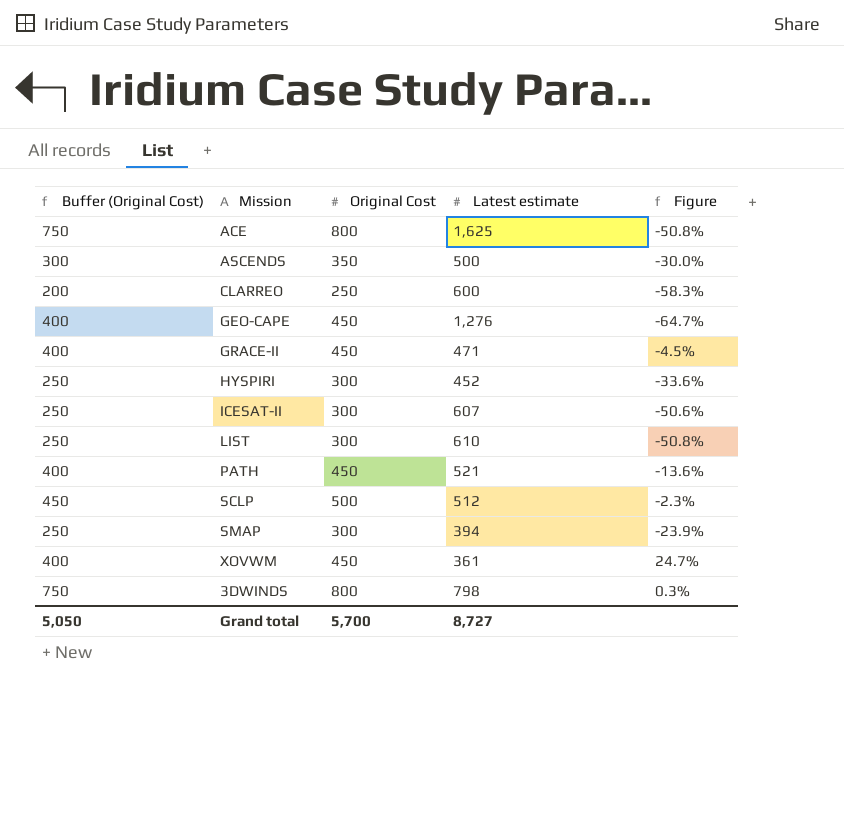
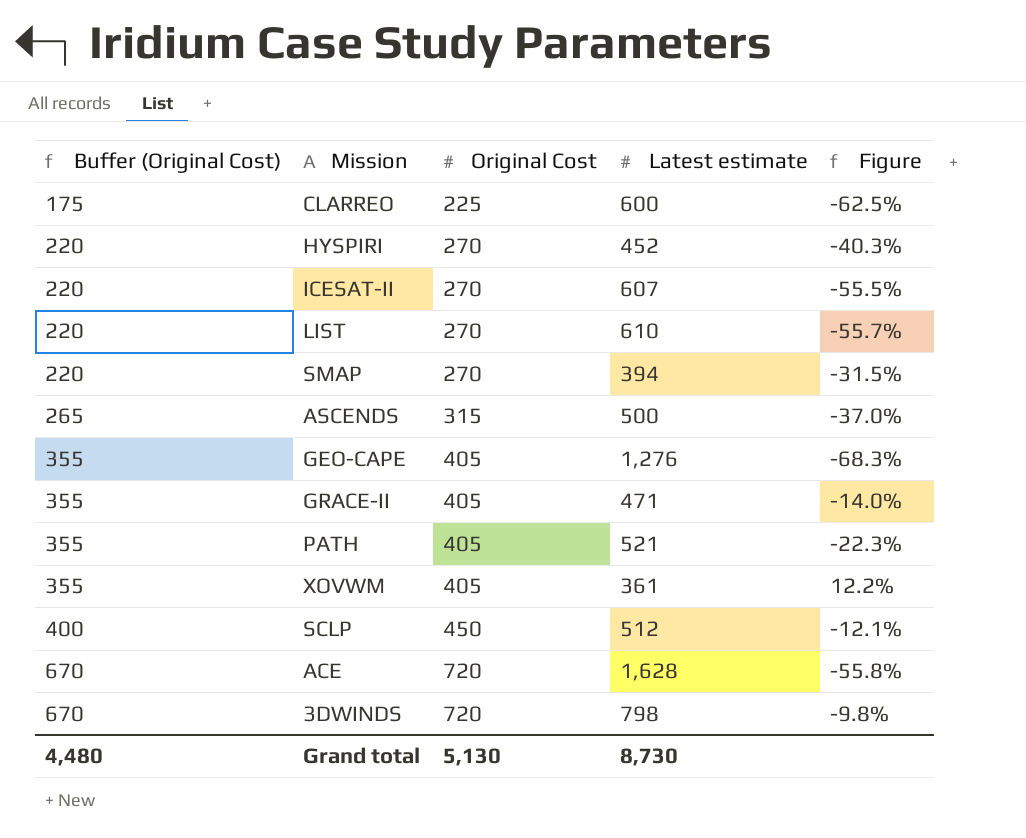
row order: none -> Buffer (Original Cost) ascending
CLARREO | Buffer (Original Cost): 200 -> 175
CLARREO | Original Cost: 250 -> 225
CLARREO | Figure: -58.3% -> -62.5%
HYSPIRI | Buffer (Original Cost): 250 -> 220
HYSPIRI | Original Cost: 300 -> 270
HYSPIRI | Figure: -33.6% -> -40.3%
ICESAT-II | Buffer (Original Cost): 250 -> 220
ICESAT-II | Original Cost: 300 -> 270
ICESAT-II | Figure: -50.6% -> -55.5%
LIST | Buffer (Original Cost): 250 -> 220
LIST | Original Cost: 300 -> 270
LIST | Figure: -50.8% -> -55.7%
SMAP | Buffer (Original Cost): 250 -> 220
SMAP | Original Cost: 300 -> 270
SMAP | Figure: -23.9% -> -31.5%
ASCENDS | Buffer (Original Cost): 300 -> 265
ASCENDS | Original Cost: 350 -> 315
ASCENDS | Figure: -30.0% -> -37.0%
GEO-CAPE | Buffer (Original Cost): 400 -> 355
GEO-CAPE | Original Cost: 450 -> 405
GEO-CAPE | Figure: -64.7% -> -68.3%
GRACE-II | Buffer (Original Cost): 400 -> 355
GRACE-II | Original Cost: 450 -> 405
GRACE-II | Figure: -4.5% -> -14.0%
PATH | Buffer (Original Cost): 400 -> 355
PATH | Original Cost: 450 -> 405
PATH | Figure: -13.6% -> -22.3%
XOVWM | Buffer (Original Cost): 400 -> 355
XOVWM | Original Cost: 450 -> 405
XOVWM | Figure: 24.7% -> 12.2%
SCLP | Buffer (Original Cost): 450 -> 400
SCLP | Original Cost: 500 -> 450
SCLP | Figure: -2.3% -> -12.1%
ACE | Buffer (Original Cost): 750 -> 670
ACE | Original Cost: 800 -> 720
ACE | Latest estimate: 1,625 -> 1,628
ACE | Figure: -50.8% -> -55.8%
3DWINDS | Buffer (Original Cost): 750 -> 670
3DWINDS | Original Cost: 800 -> 720
3DWINDS | Figure: 0.3% -> -9.8%
Grand total | Buffer (Original Cost): 5,050 -> 4,480
Grand total | Original Cost: 5,700 -> 5,130
Grand total | Latest estimate: 8,727 -> 8,730

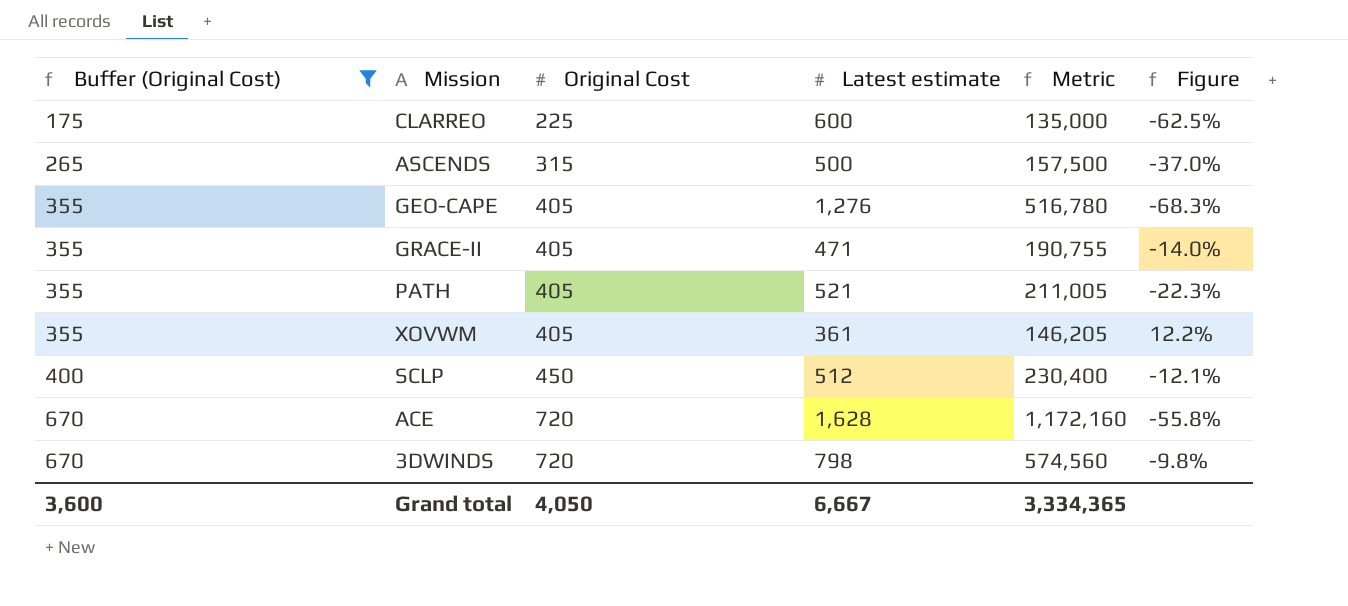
filter: none -> Buffer (Original Cost) != 220
column Metric | formula: none -> [Original Cost] * [Latest estimate]
Grand total | Buffer (Original Cost): 4,480 -> 3,600
Grand total | Original Cost: 5,130 -> 4,050
Grand total | Latest estimate: 8,730 -> 6,667

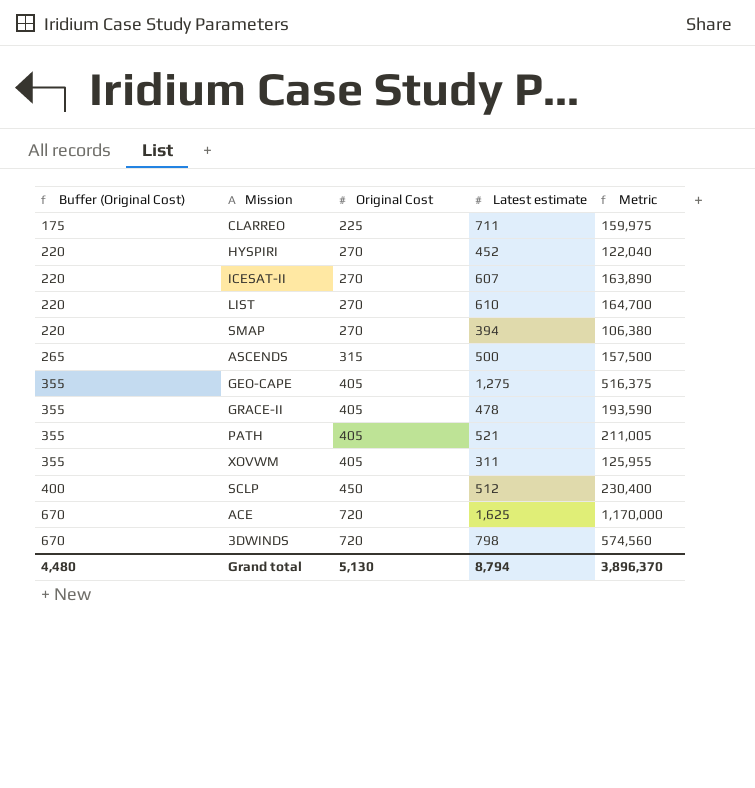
filter: Buffer (Original Cost) != 220 -> none
column Figure | formula: ([Original Cost] - [Latest estimate]) / [Latest estimate] -> none
CLARREO | Latest estimate: 600 -> 711
CLARREO | Metric: 135,000 -> 159,975
GEO-CAPE | Latest estimate: 1,276 -> 1,275
GEO-CAPE | Metric: 516,780 -> 516,375
GRACE-II | Latest estimate: 471 -> 478
GRACE-II | Metric: 190,755 -> 193,590
XOVWM | Latest estimate: 361 -> 311
XOVWM | Metric: 146,205 -> 125,955
ACE | Latest estimate: 1,628 -> 1,625
ACE | Metric: 1,172,160 -> 1,170,000
Grand total | Buffer (Original Cost): 3,600 -> 4,480
Grand total | Original Cost: 4,050 -> 5,130
Grand total | Latest estimate: 6,667 -> 8,794
Grand total | Metric: 3,334,365 -> 3,896,370

